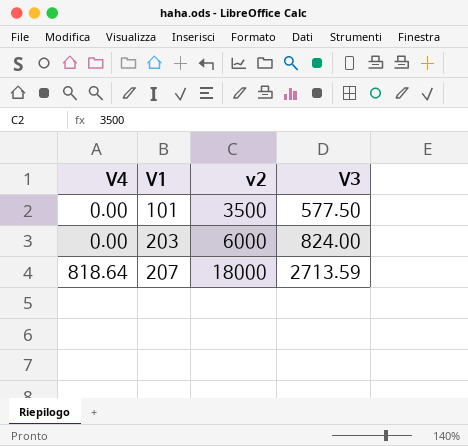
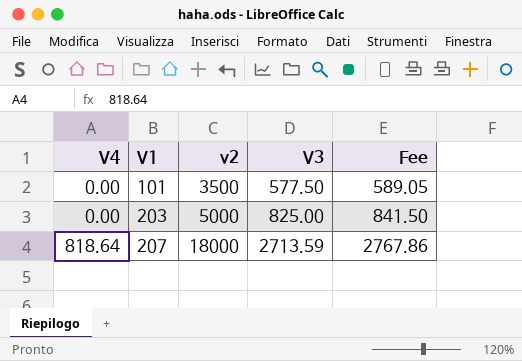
column Fee | formula: none -> [V3] * 1.02
203 | v2: 6000 -> 5000
203 | V3: 824.00 -> 825.00

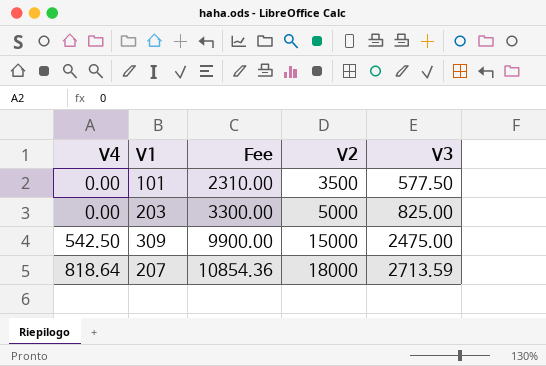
column Fee | formula: [V3] * 1.02 -> [V3] * 4
column Fee | position: 5 -> 3
column name: v2 -> V2
row 309: none -> 542.50 | 9900.00 | 15000 | 2475.00

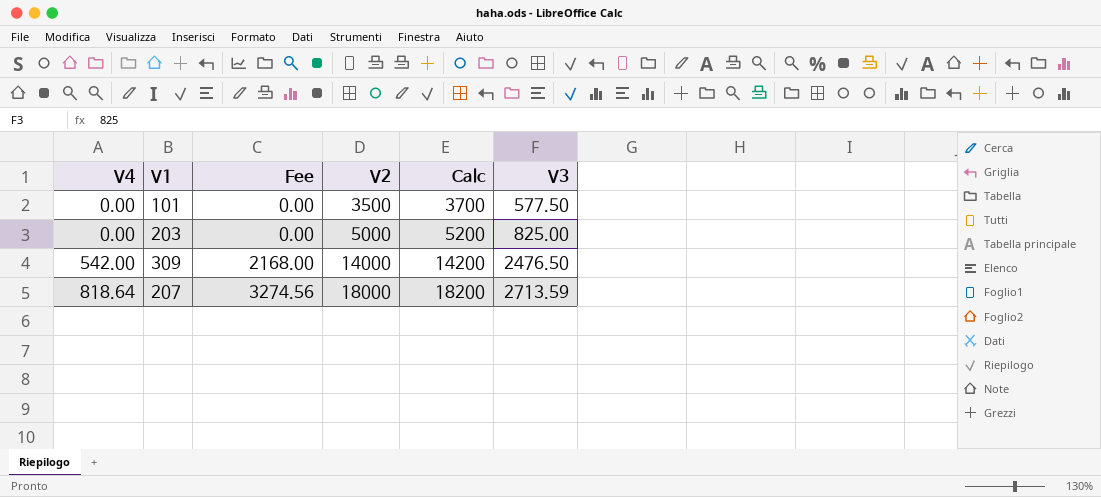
column Fee | formula: [V3] * 4 -> [V4] * 4
column Calc | formula: none -> [V2] + 200
309 | V4: 542.50 -> 542.00
309 | V2: 15000 -> 14000
309 | V3: 2475.00 -> 2476.50

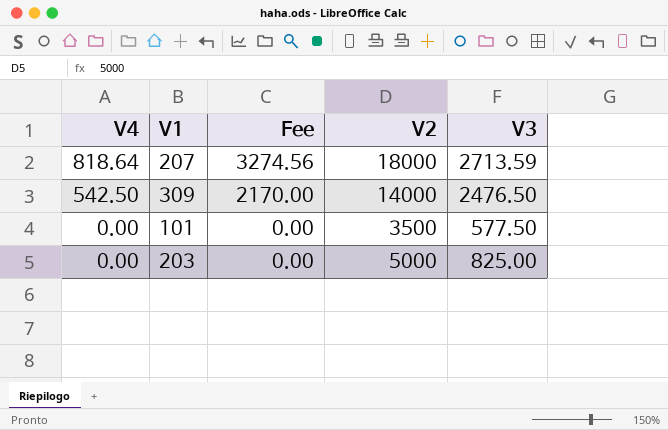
row order: V4 ascending -> V4 descending
column Calc | formula: [V2] + 200 -> none
309 | V4: 542.00 -> 542.50
309 | Fee: 2168.00 -> 2170.00

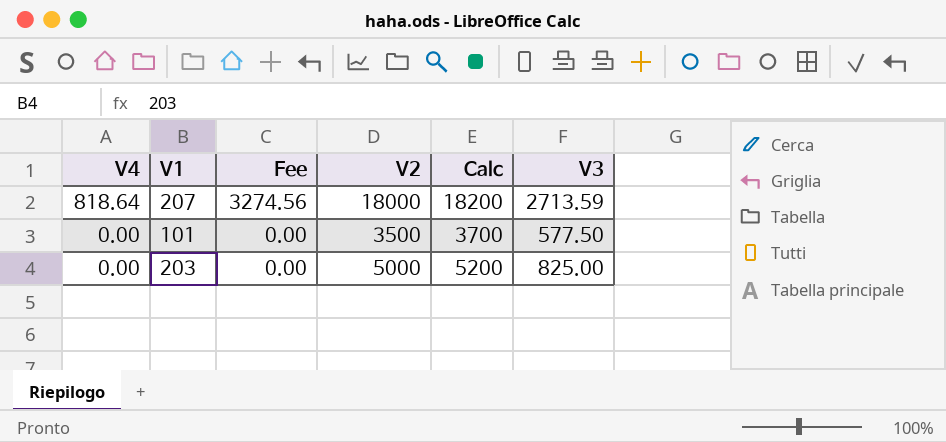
column Calc | formula: none -> [V2] + 200
row 309: 542.50 | 2170.00 | 14000 | 2476.50 -> none

